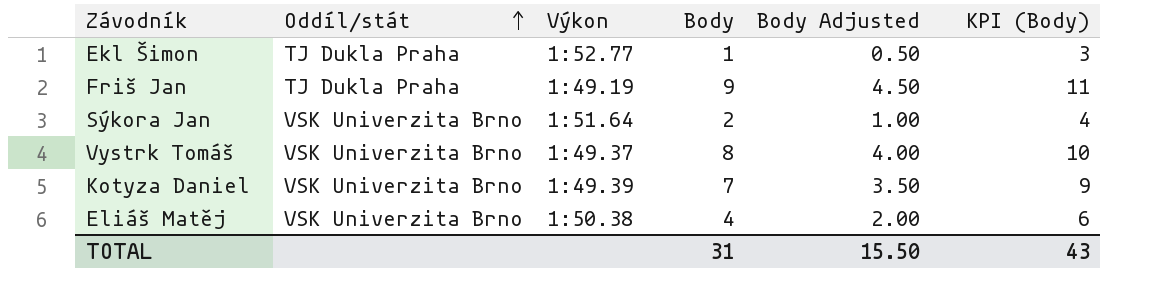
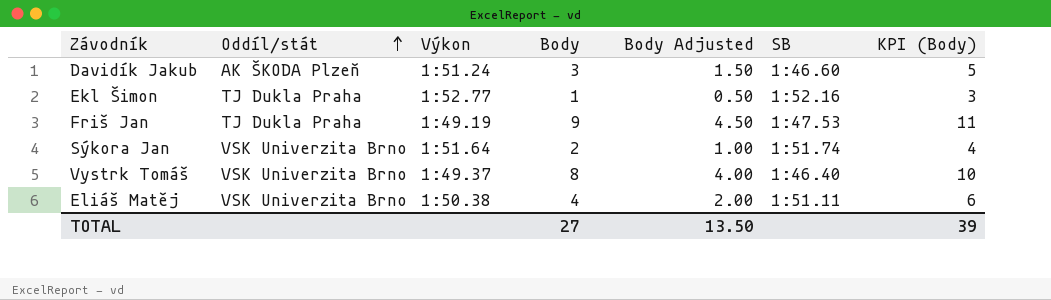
column SB | position: none -> 6
row Kotyza Daniel: VSK Univerzita Brno | 1:49.39 | 7 | 3.50 | 9 -> none
row Davidík Jakub: none -> AK ŠKODA Plzeň | 1:51.24 | 3 | 1.50 | 1:46.60 | 5
TOTAL | Body: 31 -> 27
TOTAL | Body Adjusted: 15.50 -> 13.50
TOTAL | KPI (Body): 43 -> 39

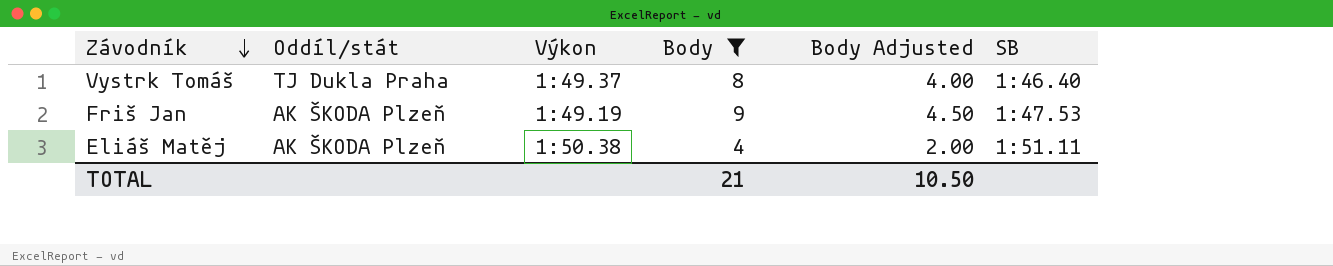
filter: none -> Body >= 4
row order: Oddíl/stát ascending -> Závodník descending
column KPI (Body) | formula: [Body] + 2 -> none
Vystrk Tomáš | Oddíl/stát: VSK Univerzita Brno -> TJ Dukla Praha
Friš Jan | Oddíl/stát: TJ Dukla Praha -> AK ŠKODA Plzeň
Eliáš Matěj | Oddíl/stát: VSK Univerzita Brno -> AK ŠKODA Plzeň
TOTAL | Body: 27 -> 21
TOTAL | Body Adjusted: 13.50 -> 10.50

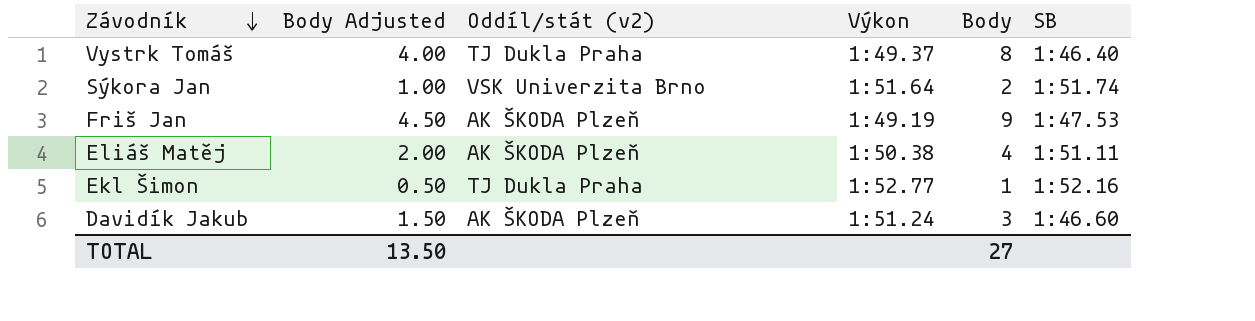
filter: Body >= 4 -> none
column Body Adjusted | position: 5 -> 2
column name: Oddíl/stát -> Oddíl/stát (v2)
TOTAL | Body Adjusted: 10.50 -> 13.50
TOTAL | Body: 21 -> 27

